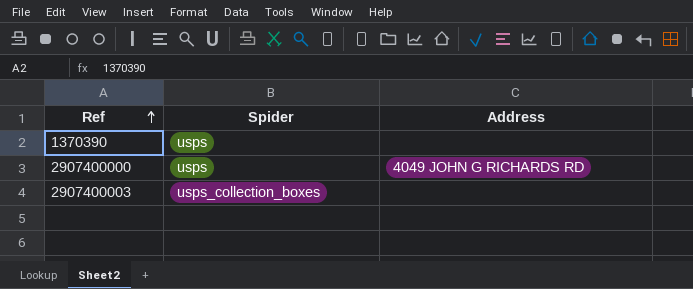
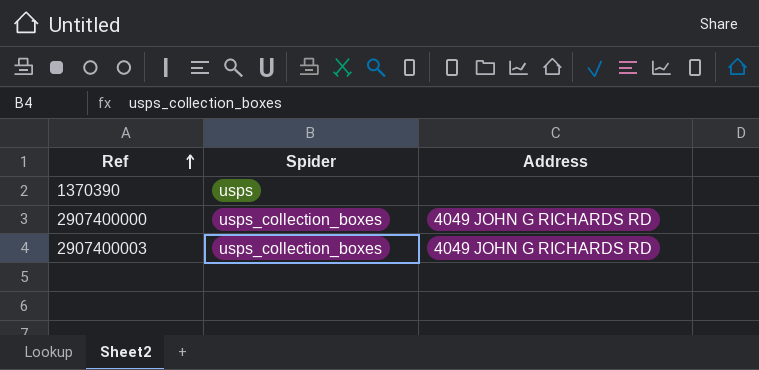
2907400000 | Spider: usps -> usps_collection_boxes
2907400003 | Address: none -> 4049 JOHN G RICHARDS RD

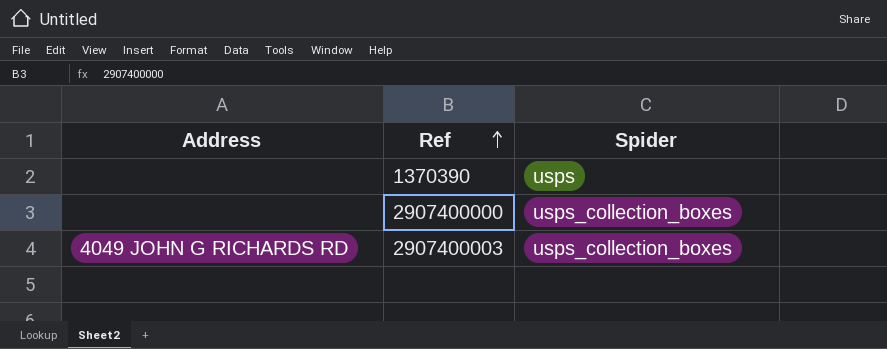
column Address | position: 3 -> 1
2907400000 | Address: 4049 JOHN G RICHARDS RD -> none

